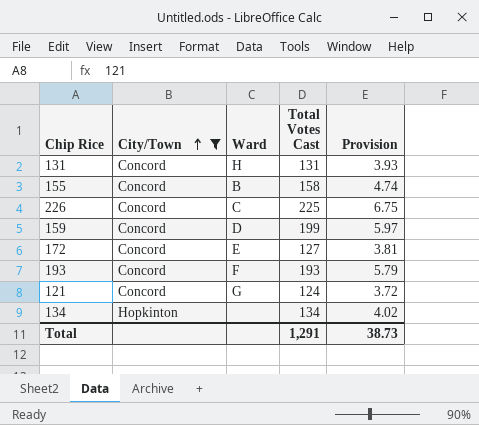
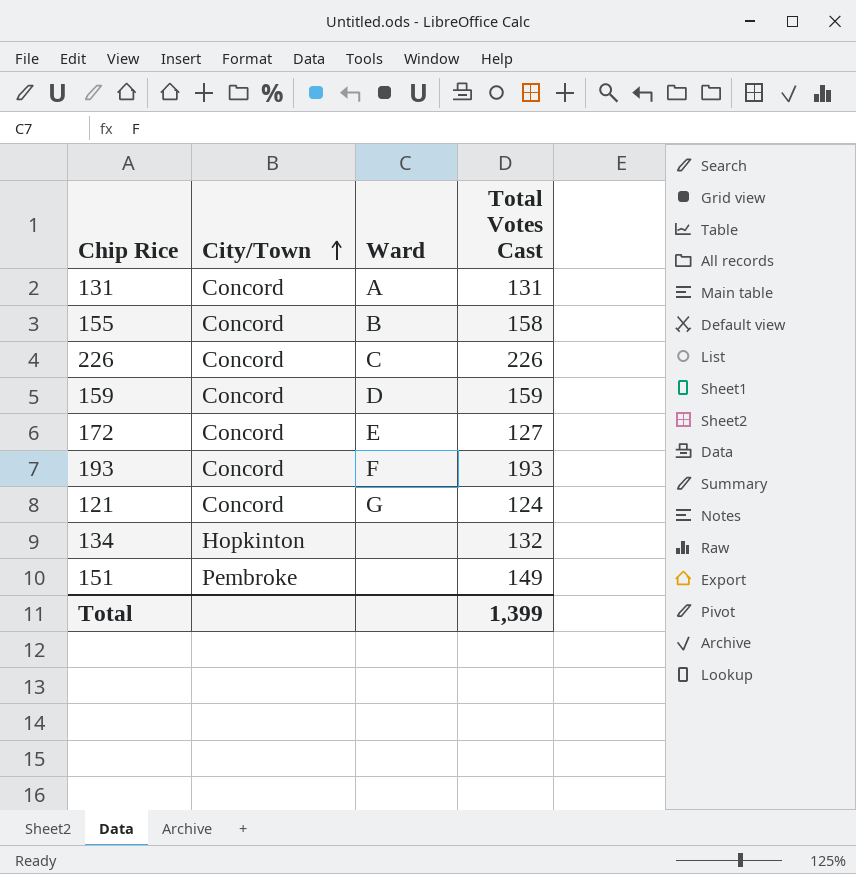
filter: City/Town != Pembroke -> none
column Provision | formula: [Total Votes Cast] * 0.03 -> none
131 | Ward: H -> A
226 | Total Votes Cast: 225 -> 226
159 | Total Votes Cast: 199 -> 159
134 | Total Votes Cast: 134 -> 132
Total | Total Votes Cast: 1,291 -> 1,399

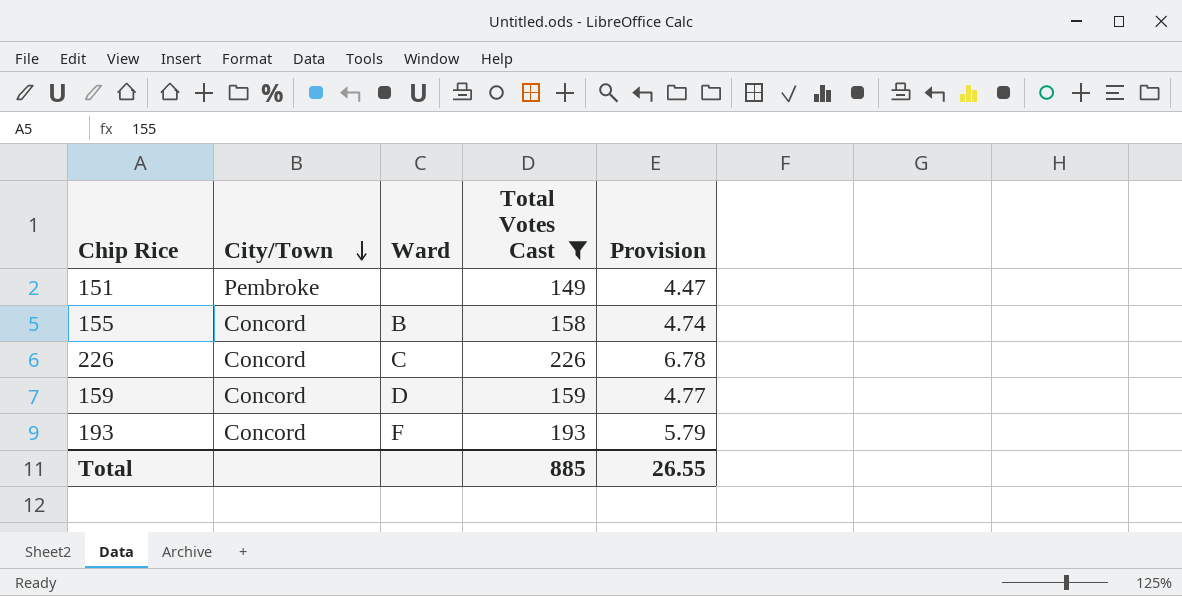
filter: none -> Total Votes Cast >= 149
row order: City/Town ascending -> City/Town descending
column Provision | formula: none -> [Total Votes Cast] * 0.03
Total | Total Votes Cast: 1,399 -> 885

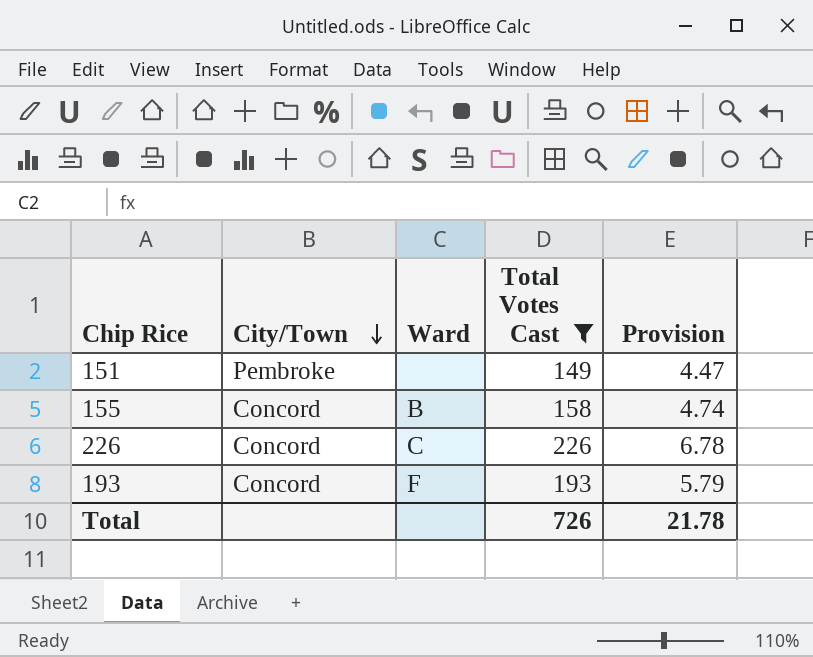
row 159: Concord | D | 159 | 4.77 -> none
Total | Total Votes Cast: 885 -> 726
Total | Provision: 26.55 -> 21.78

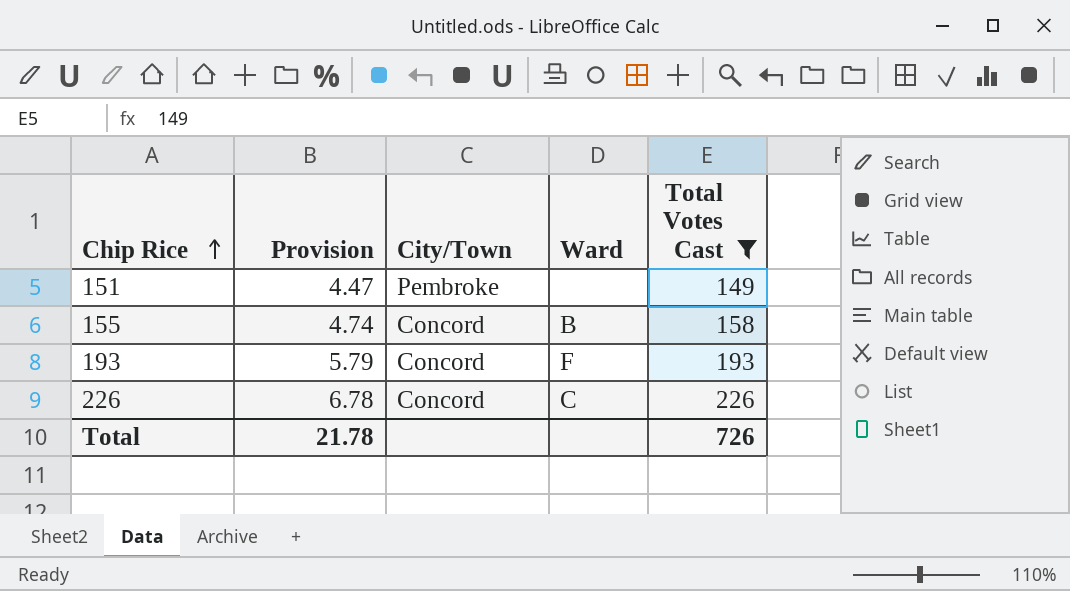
row order: City/Town descending -> Chip Rice ascending
column Provision | position: 5 -> 2

